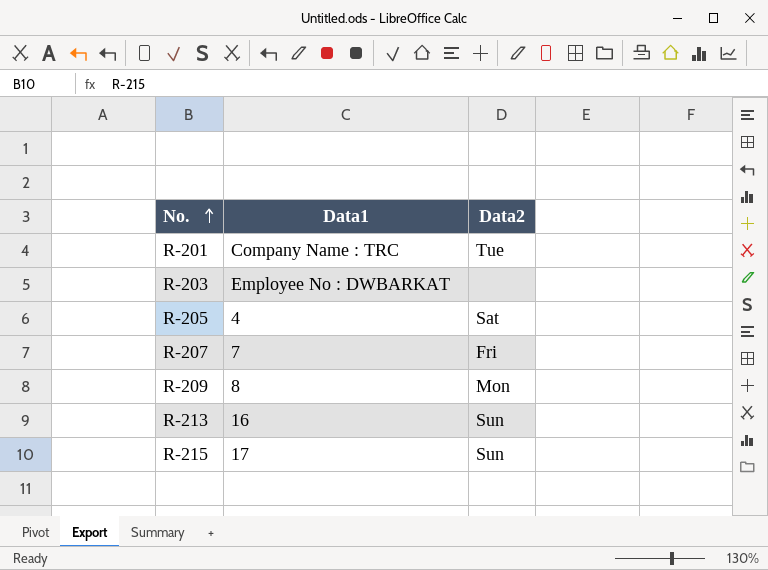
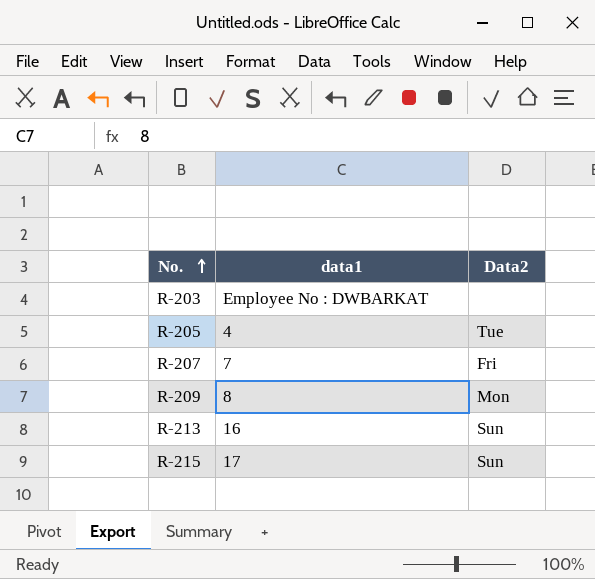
column name: Data1 -> data1
row R-201: Company Name : TRC | Tue -> none
R-205 | Data2: Sat -> Tue

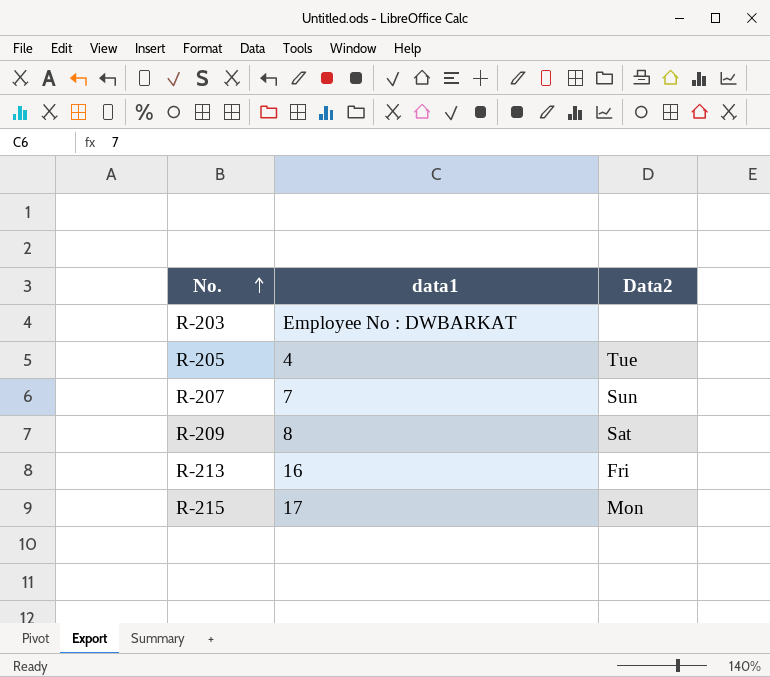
R-207 | Data2: Fri -> Sun
R-209 | Data2: Mon -> Sat
R-213 | Data2: Sun -> Fri
R-215 | Data2: Sun -> Mon

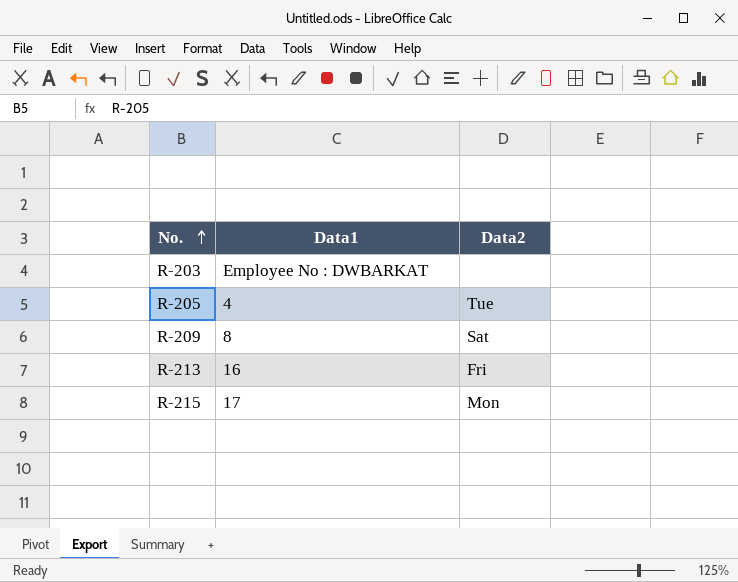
column name: data1 -> Data1
row R-207: 7 | Sun -> none

